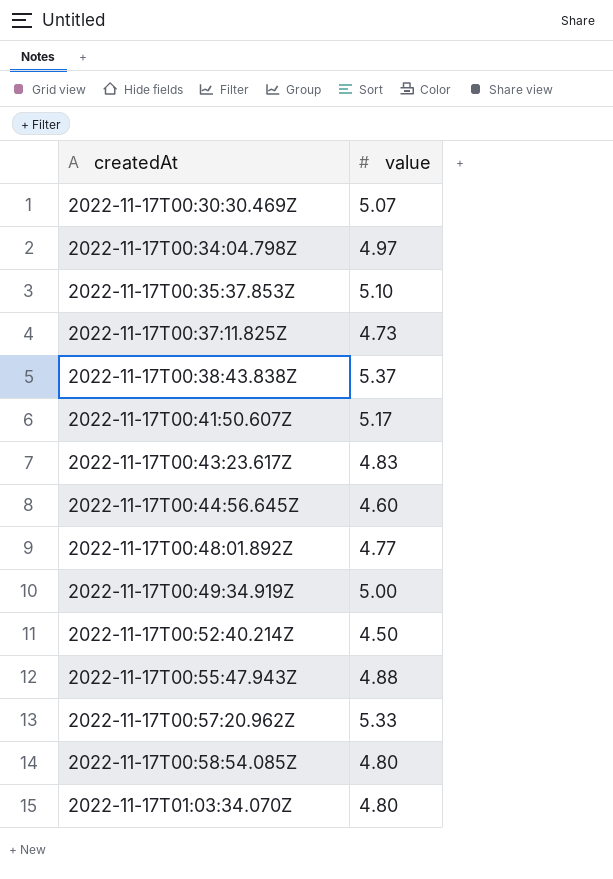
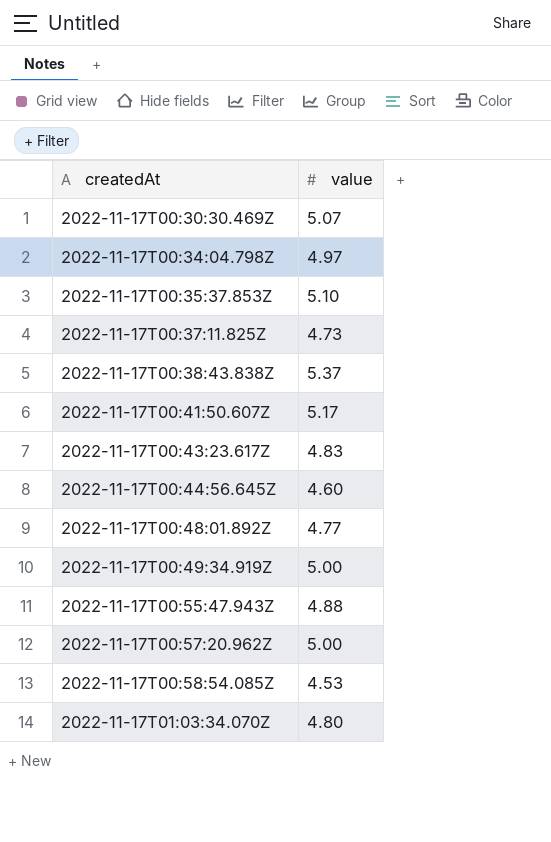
row 2022-11-17T00:52:40.214Z: 4.50 -> none
2022-11-17T00:57:20.962Z | value: 5.33 -> 5.00
2022-11-17T00:58:54.085Z | value: 4.80 -> 4.53

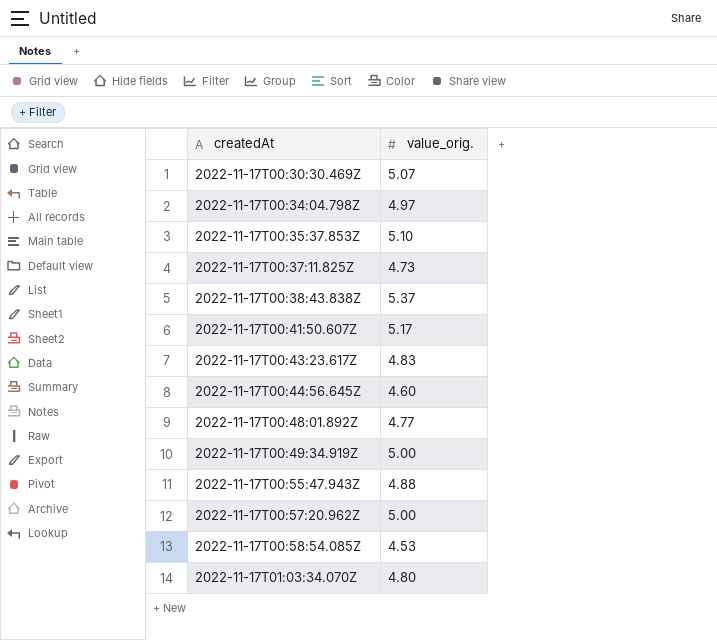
column name: value -> value_orig.

